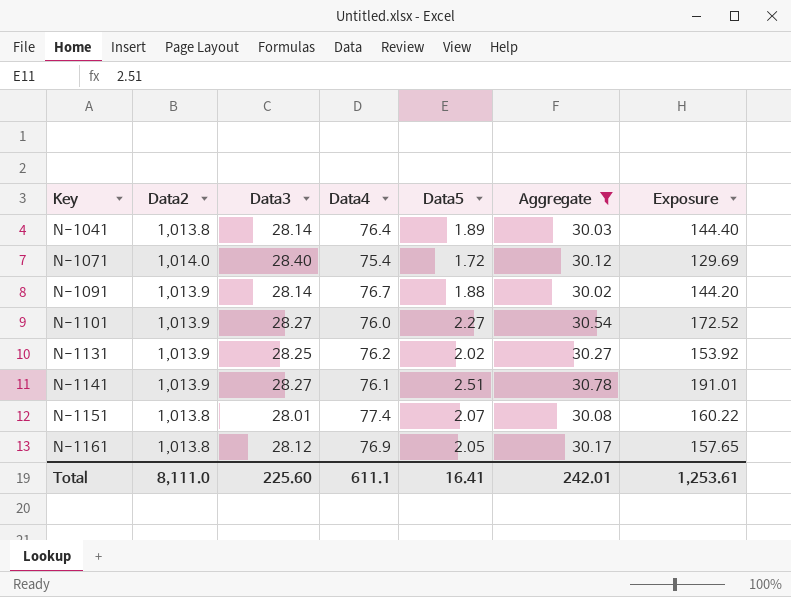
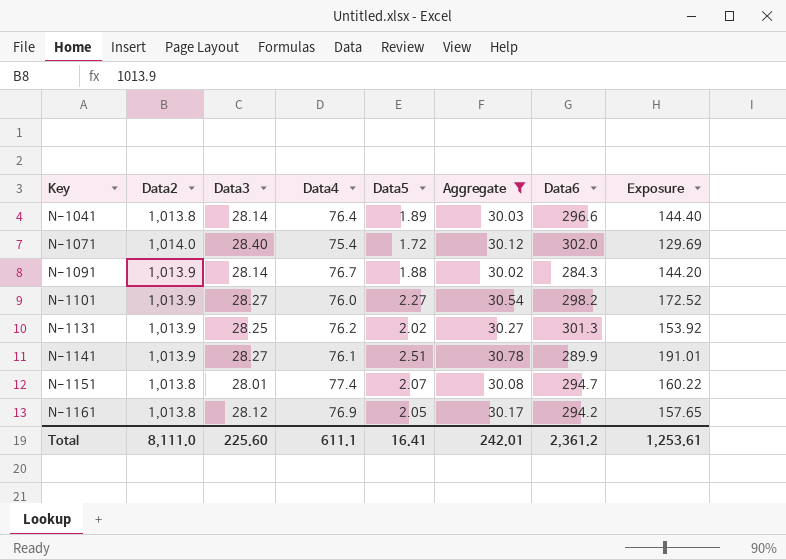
column Data6 | position: none -> 7

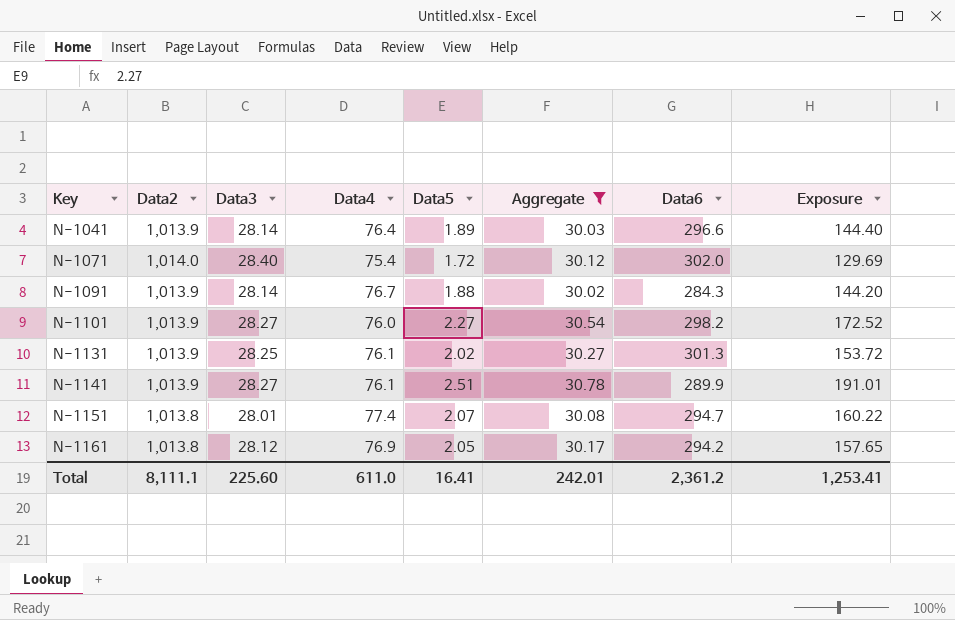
N-1041 | Data2: 1,013.8 -> 1,013.9
N-1131 | Data4: 76.2 -> 76.1
N-1131 | Exposure: 153.92 -> 153.72
Total | Data2: 8,111.0 -> 8,111.1
Total | Data4: 611.1 -> 611.0
Total | Exposure: 1,253.61 -> 1,253.41

